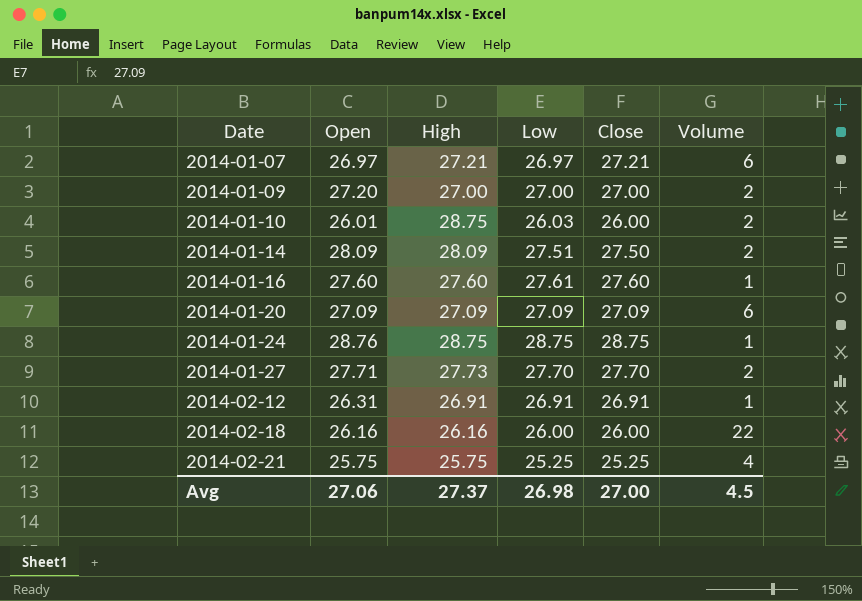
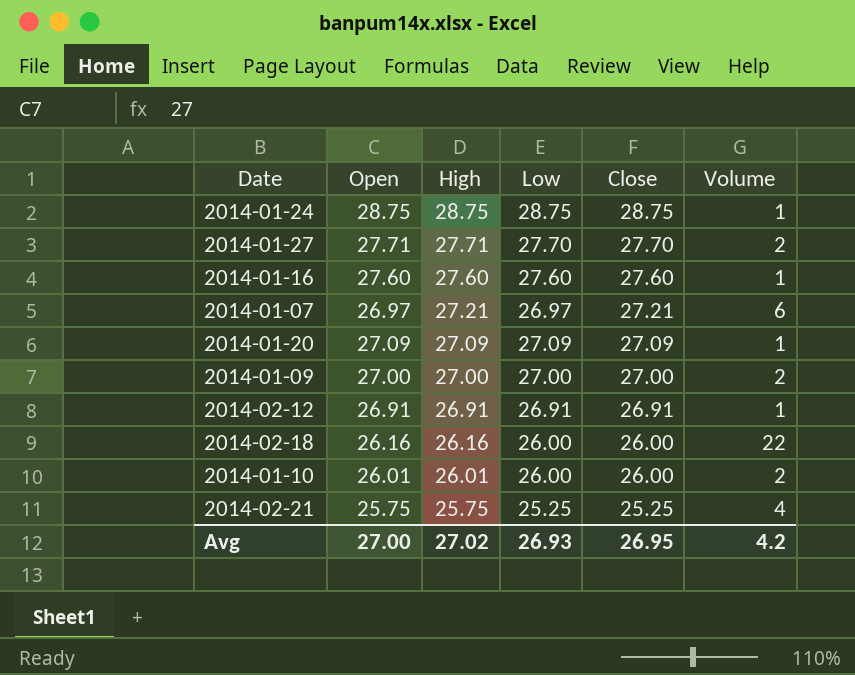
row order: Date ascending -> High descending
row 2014-01-14: 28.09 | 28.09 | 27.51 | 27.50 | 2 -> none
2014-01-24 | Open: 28.76 -> 28.75
2014-01-27 | High: 27.73 -> 27.71
2014-01-16 | Low: 27.61 -> 27.60
2014-01-20 | Volume: 6 -> 1
2014-01-09 | Open: 27.20 -> 27.00
2014-02-12 | Open: 26.31 -> 26.91
2014-01-10 | High: 28.75 -> 26.01
2014-01-10 | Low: 26.03 -> 26.00
Avg | Open: 27.06 -> 27.00
Avg | High: 27.37 -> 27.02
Avg | Low: 26.98 -> 26.93
Avg | Close: 27.00 -> 26.95
Avg | Volume: 4.5 -> 4.2

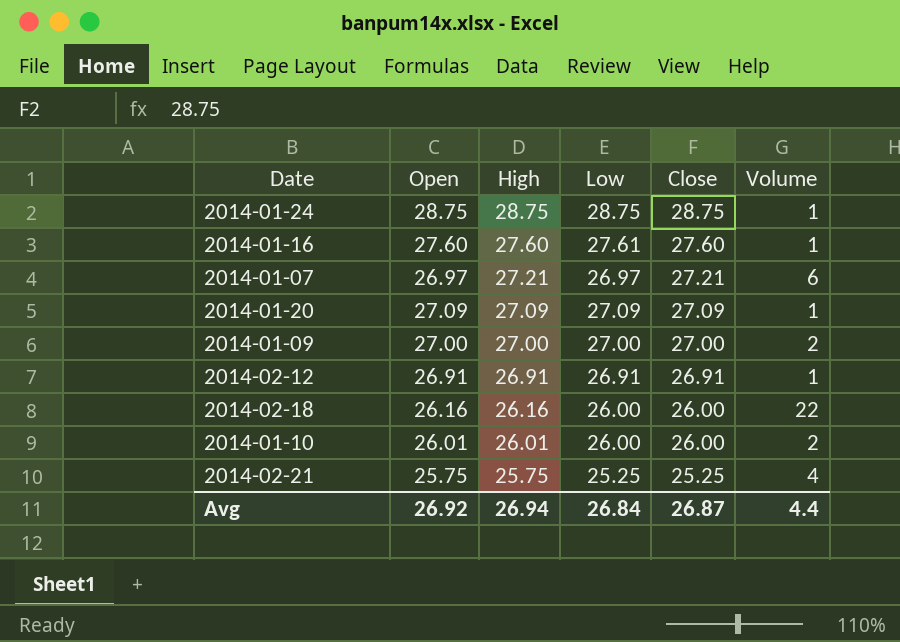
row 2014-01-27: 27.71 | 27.71 | 27.70 | 27.70 | 2 -> none
2014-01-16 | Low: 27.60 -> 27.61
Avg | Open: 27.00 -> 26.92
Avg | High: 27.02 -> 26.94
Avg | Low: 26.93 -> 26.84
Avg | Close: 26.95 -> 26.87
Avg | Volume: 4.2 -> 4.4

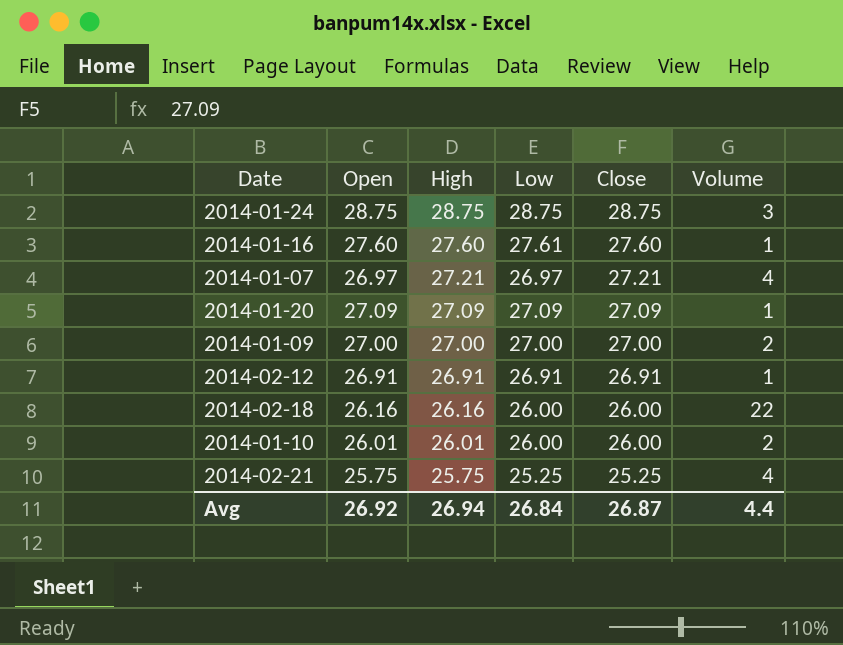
2014-01-24 | Volume: 1 -> 3
2014-01-07 | Volume: 6 -> 4

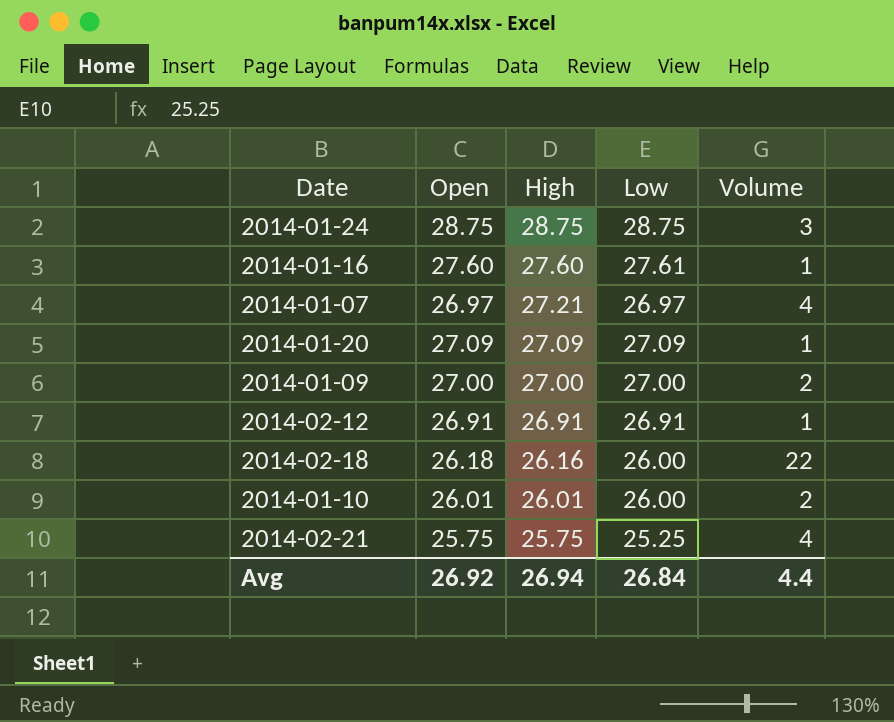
column Close | position: 5 -> none
2014-02-18 | Open: 26.16 -> 26.18

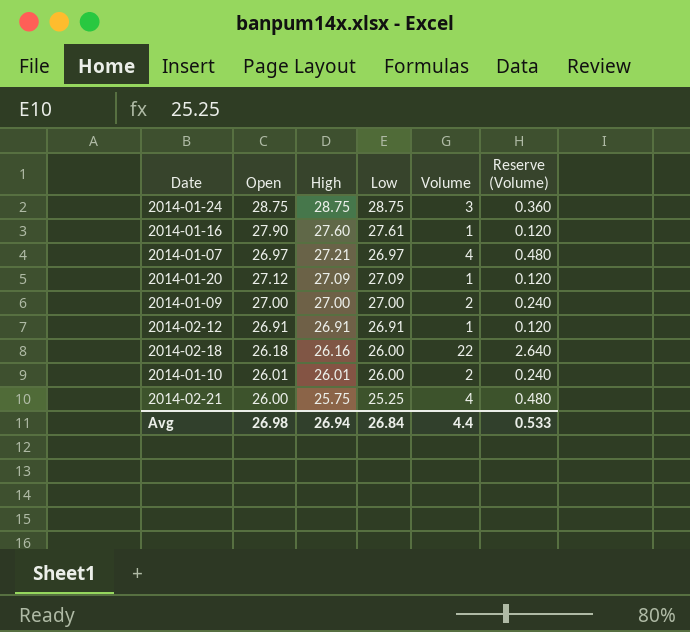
column Reserve (Volume) | formula: none -> [Volume] * 0.12
2014-01-16 | Open: 27.60 -> 27.90
2014-01-20 | Open: 27.09 -> 27.12
2014-02-21 | Open: 25.75 -> 26.00
Avg | Open: 26.92 -> 26.98

